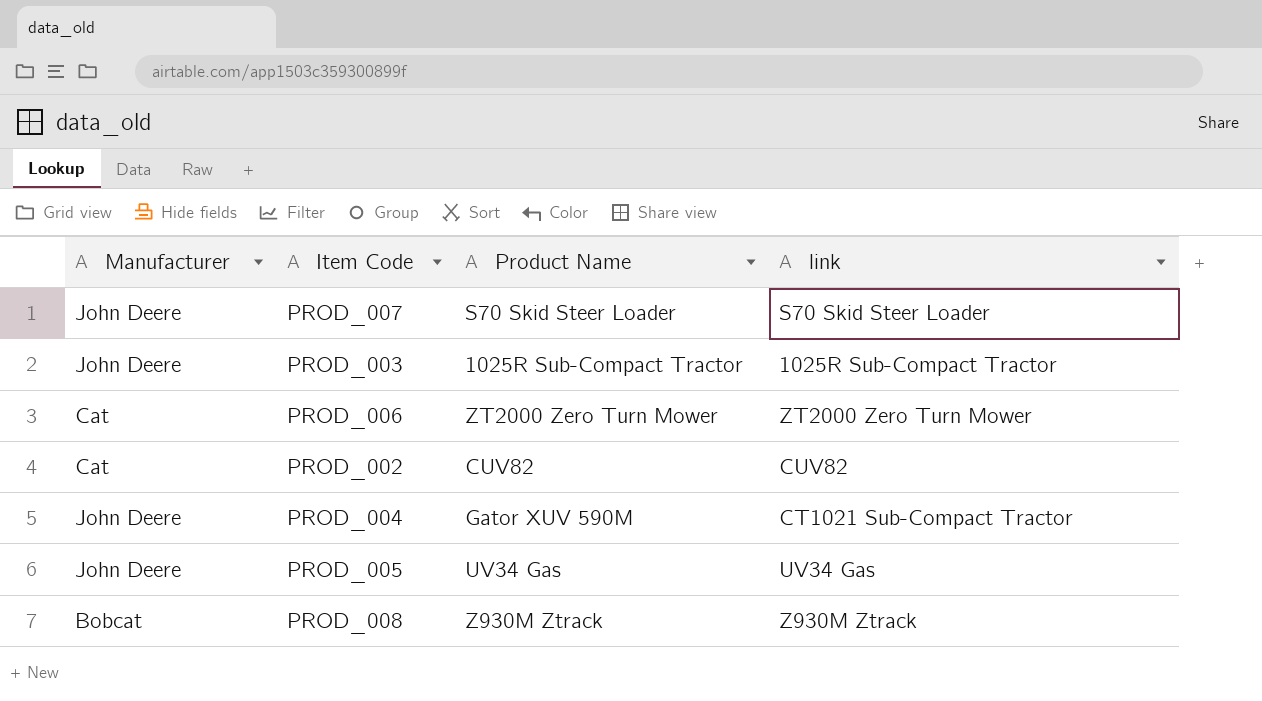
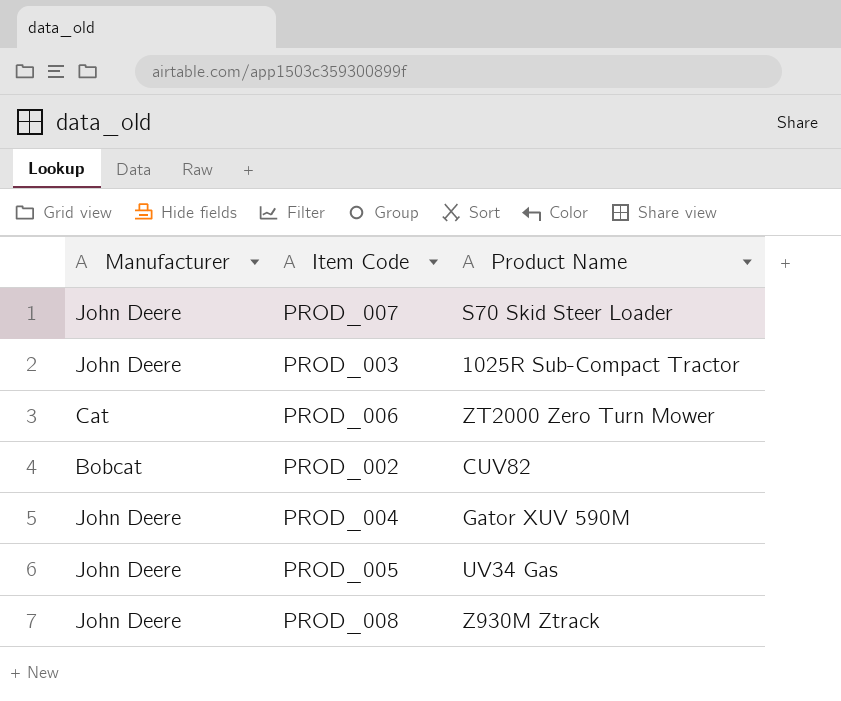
column link | position: 4 -> none
PROD_002 | Manufacturer: Cat -> Bobcat
PROD_008 | Manufacturer: Bobcat -> John Deere

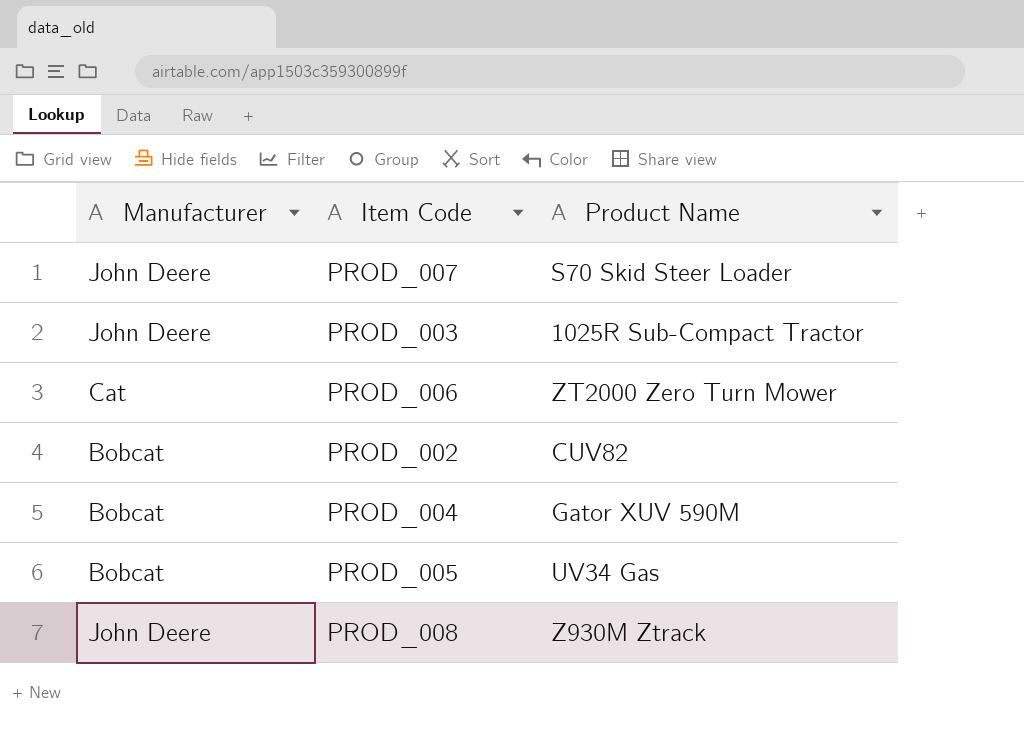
PROD_004 | Manufacturer: John Deere -> Bobcat
PROD_005 | Manufacturer: John Deere -> Bobcat

